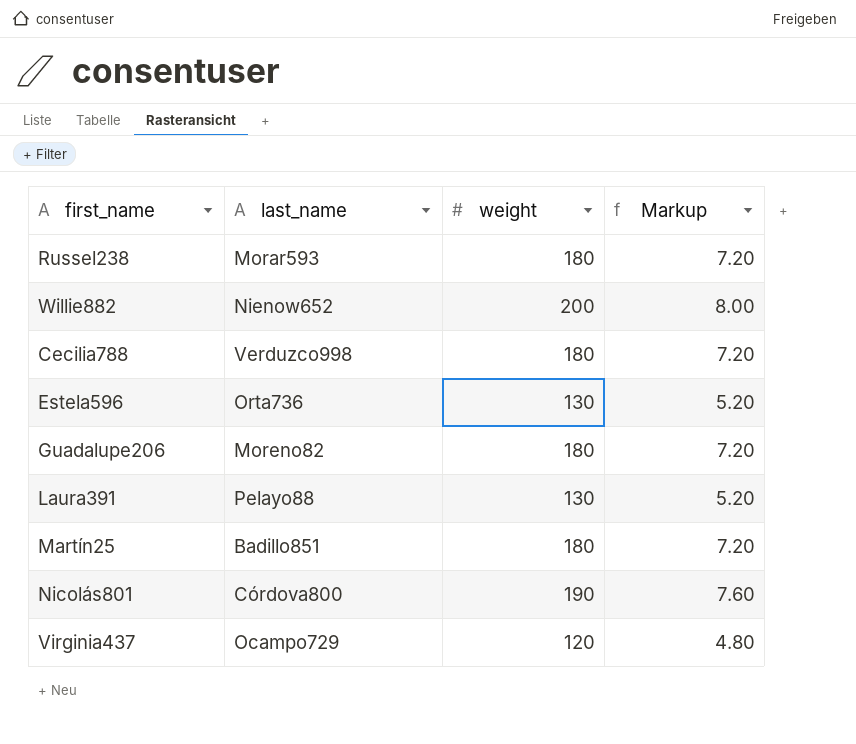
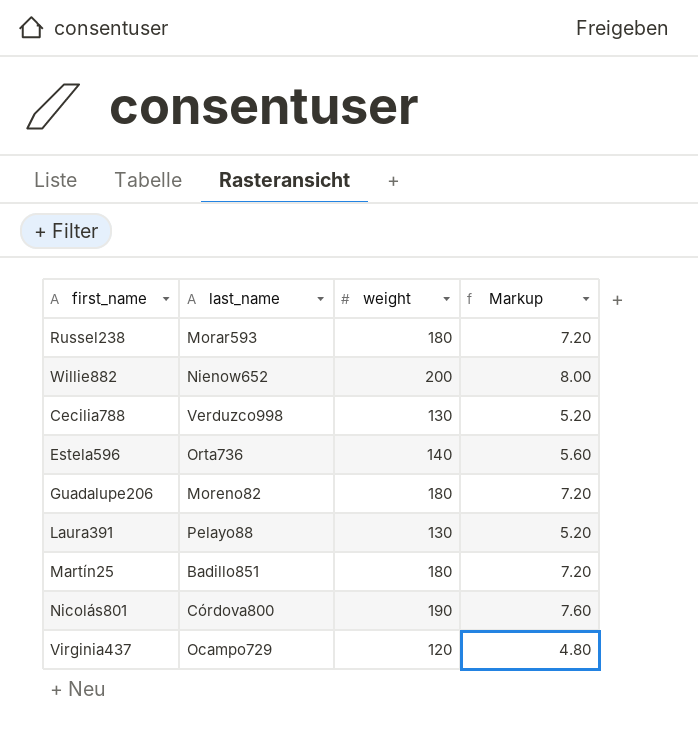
Cecilia788 | weight: 180 -> 130
Cecilia788 | Markup: 7.20 -> 5.20
Estela596 | weight: 130 -> 140
Estela596 | Markup: 5.20 -> 5.60

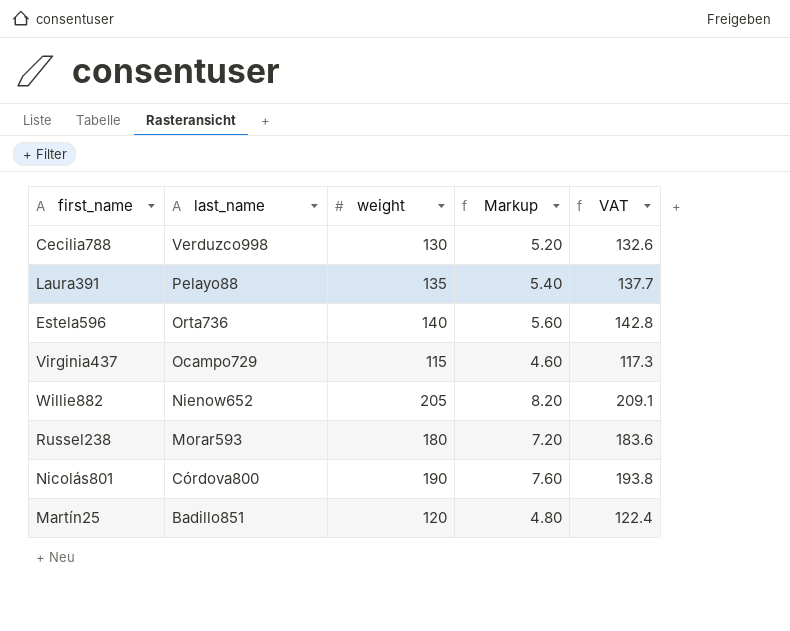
row order: none -> last_name descending
column VAT | formula: none -> [weight] * 1.02
row Guadalupe206: Moreno82 | 180 | 7.20 -> none
Laura391 | weight: 130 -> 135
Laura391 | Markup: 5.20 -> 5.40
Virginia437 | weight: 120 -> 115
Virginia437 | Markup: 4.80 -> 4.60
Willie882 | weight: 200 -> 205
Willie882 | Markup: 8.00 -> 8.20
Martín25 | weight: 180 -> 120
Martín25 | Markup: 7.20 -> 4.80

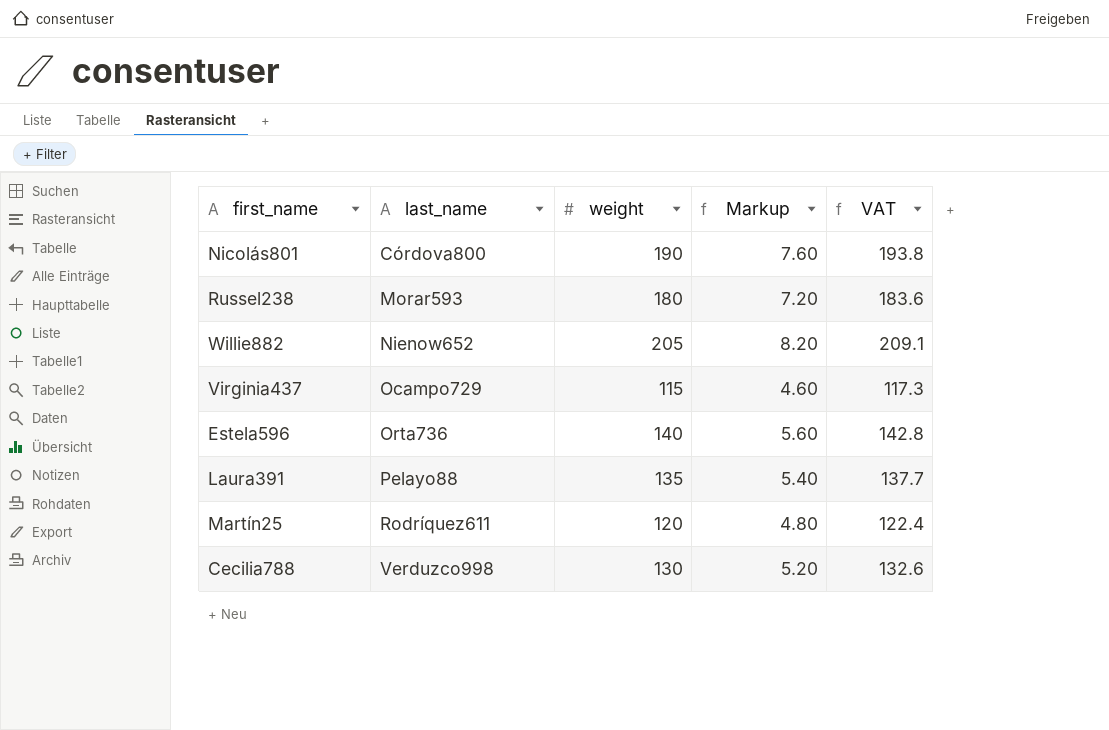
row order: last_name descending -> last_name ascending
Martín25 | last_name: Badillo851 -> Rodríquez611

